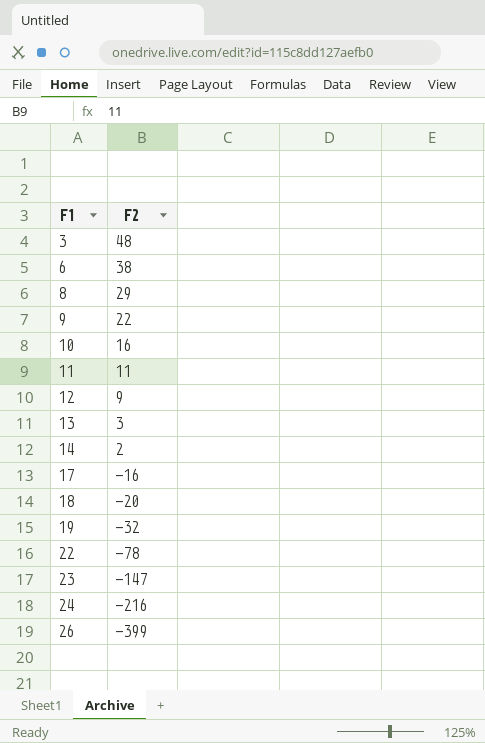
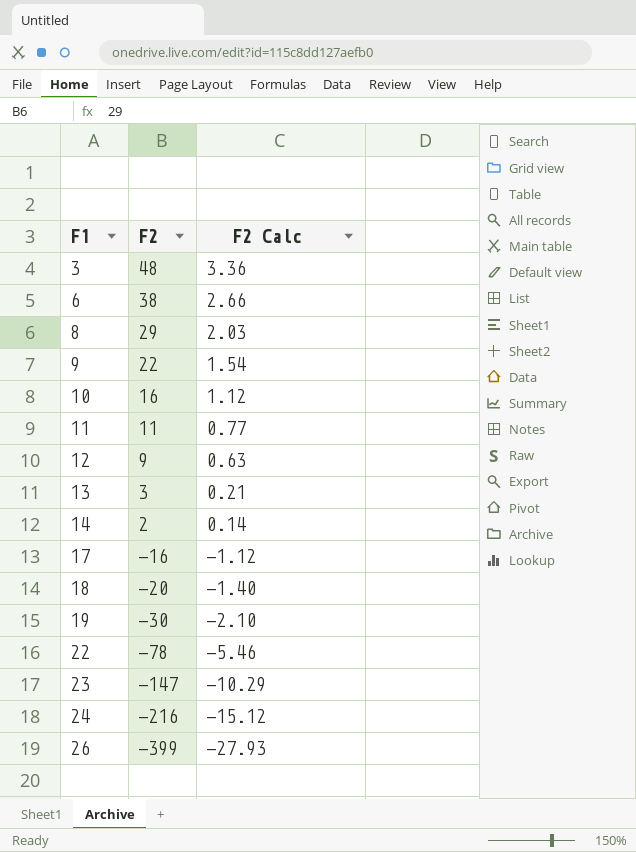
column F2 Calc | formula: none -> [F2] * 0.07
19 | F2: -32 -> -30

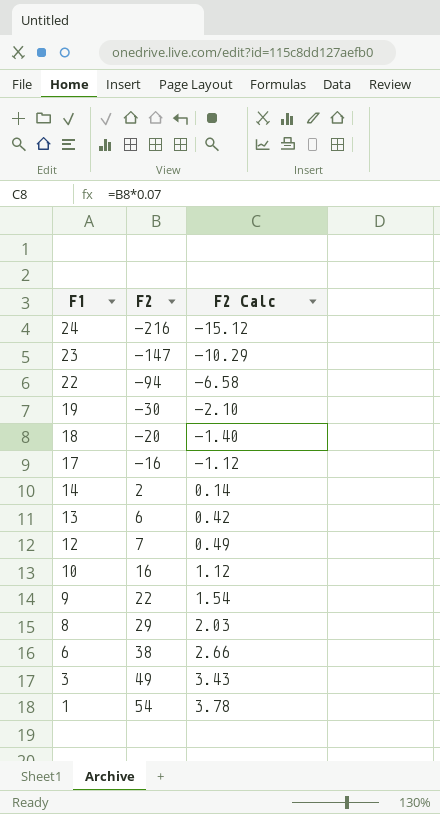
row order: F1 ascending -> F1 descending
row 11: 11 | 0.77 -> none
row 26: -399 | -27.93 -> none
22 | F2: -78 -> -94
22 | F2 Calc: -5.46 -> -6.58
13 | F2: 3 -> 6
13 | F2 Calc: 0.21 -> 0.42
12 | F2: 9 -> 7
12 | F2 Calc: 0.63 -> 0.49
3 | F2: 48 -> 49
3 | F2 Calc: 3.36 -> 3.43
row 1: none -> 54 | 3.78

